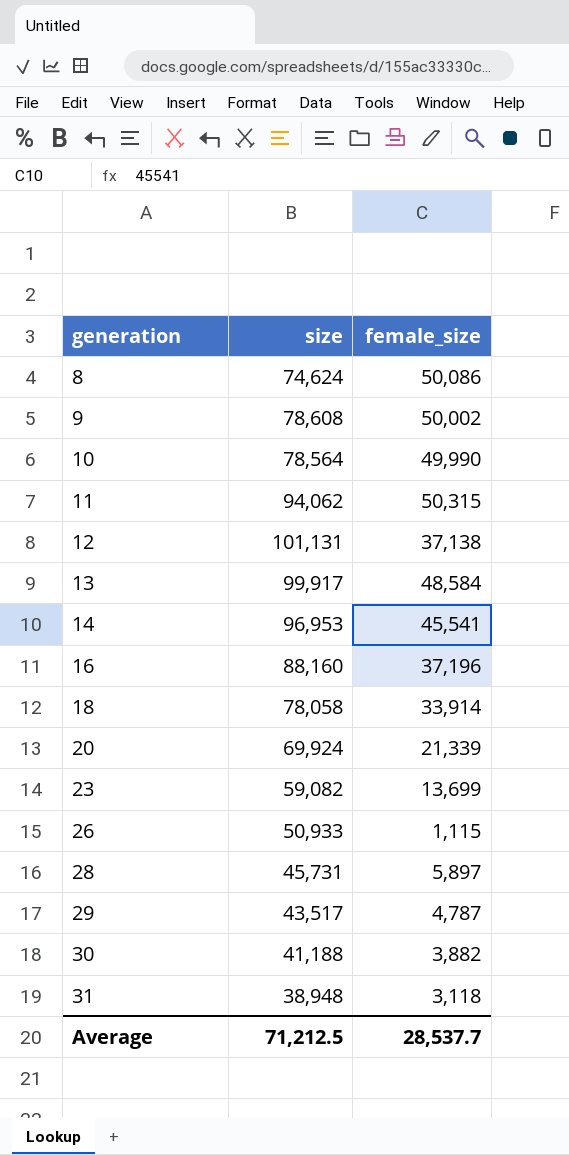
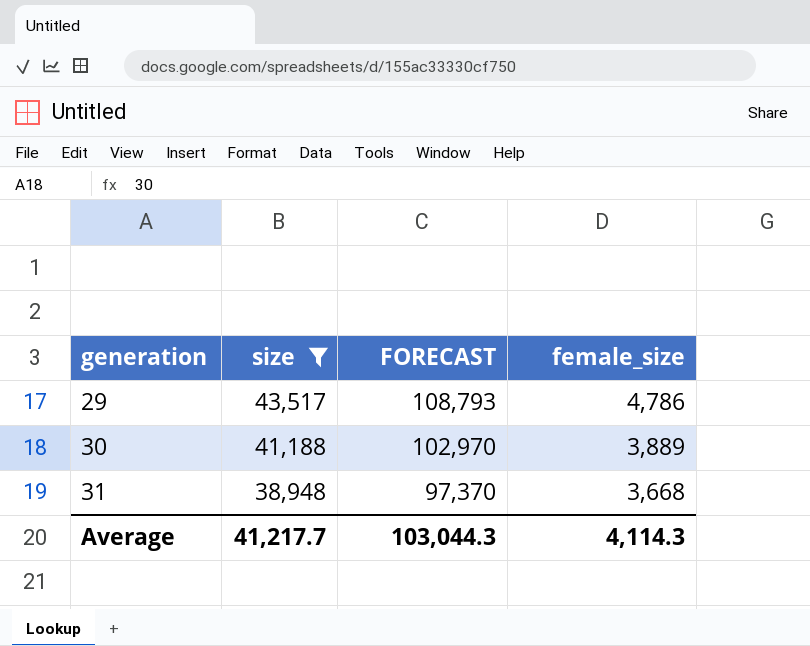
filter: none -> size <= 43,517
column FORECAST | formula: none -> [size] * 2.5
29 | female_size: 4,787 -> 4,786
30 | female_size: 3,882 -> 3,889
31 | female_size: 3,118 -> 3,668
Average | size: 71,212.5 -> 41,217.7
Average | female_size: 28,537.7 -> 4,114.3

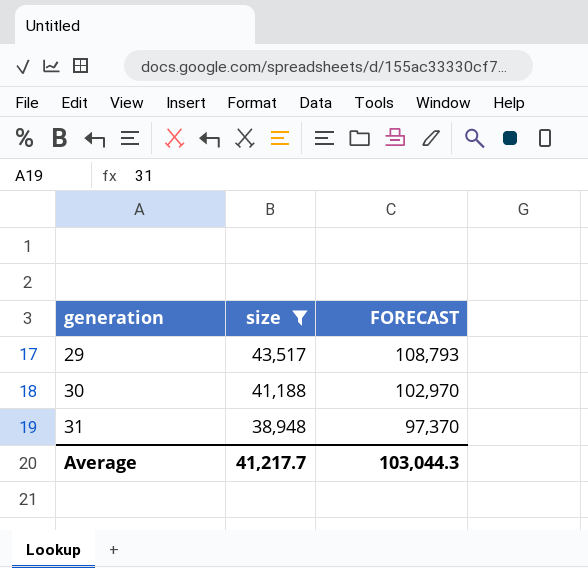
column female_size | position: 4 -> none

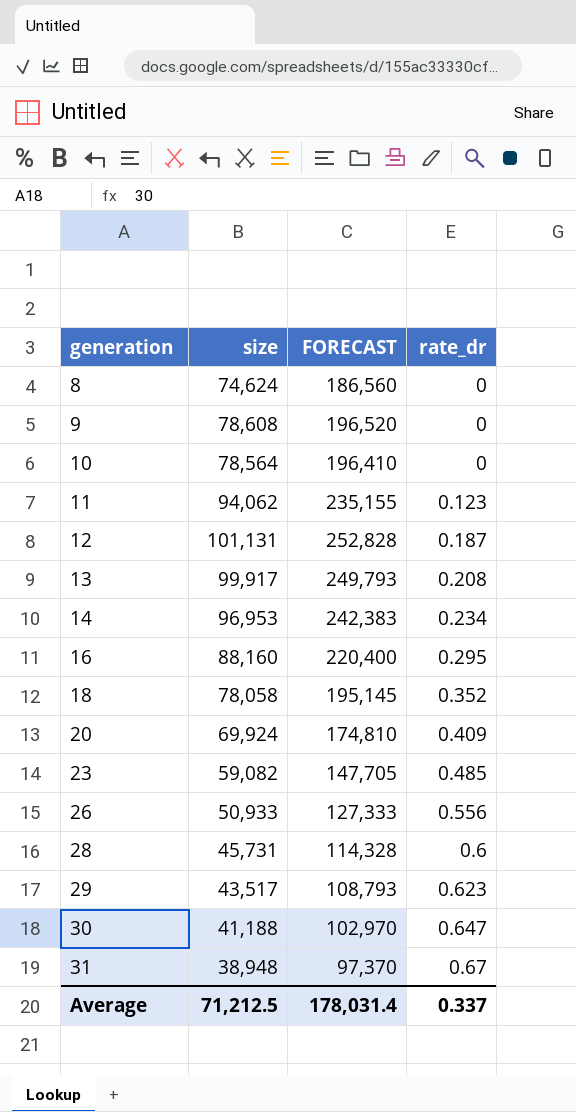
filter: size <= 43,517 -> none
column rate_dr | position: none -> 4
Average | size: 41,217.7 -> 71,212.5
Average | FORECAST: 103,044.3 -> 178,031.4

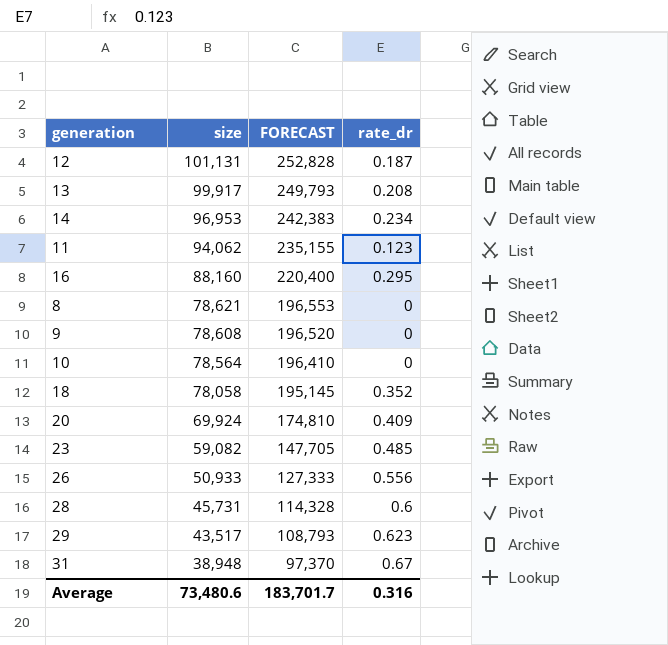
row order: generation ascending -> size descending
row 30: 41,188 | 102,970 | 0.647 -> none
8 | size: 74,624 -> 78,621
8 | FORECAST: 186,560 -> 196,553
Average | size: 71,212.5 -> 73,480.6
Average | FORECAST: 178,031.4 -> 183,701.7
Average | rate_dr: 0.337 -> 0.316

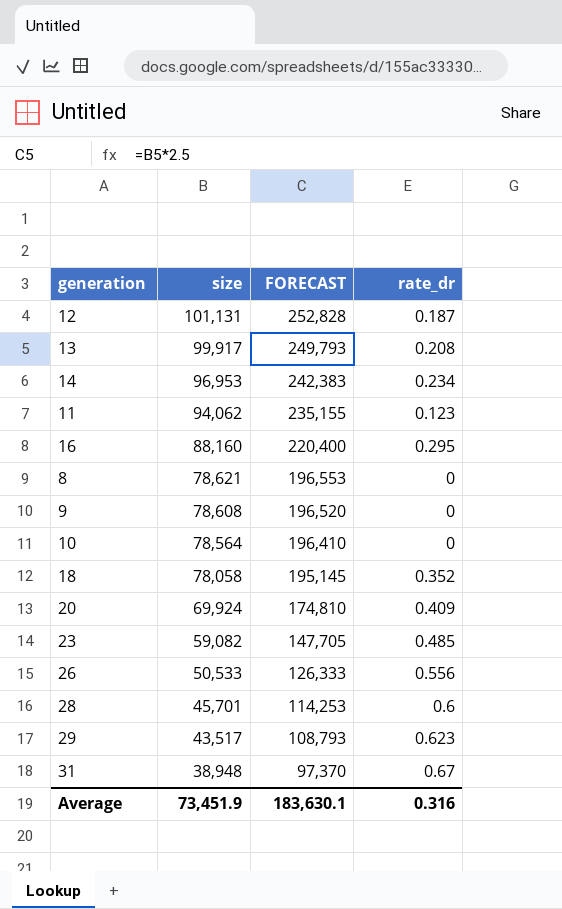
26 | size: 50,933 -> 50,533
26 | FORECAST: 127,333 -> 126,333
28 | size: 45,731 -> 45,701
28 | FORECAST: 114,328 -> 114,253
Average | size: 73,480.6 -> 73,451.9
Average | FORECAST: 183,701.7 -> 183,630.1

